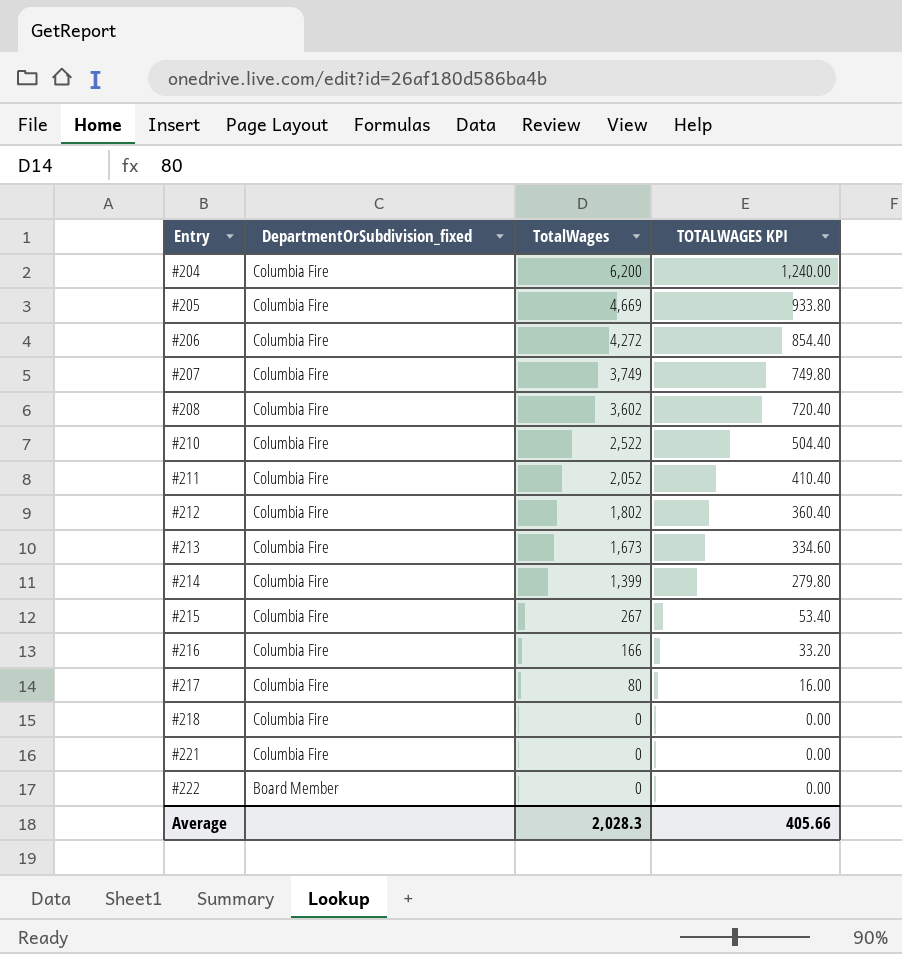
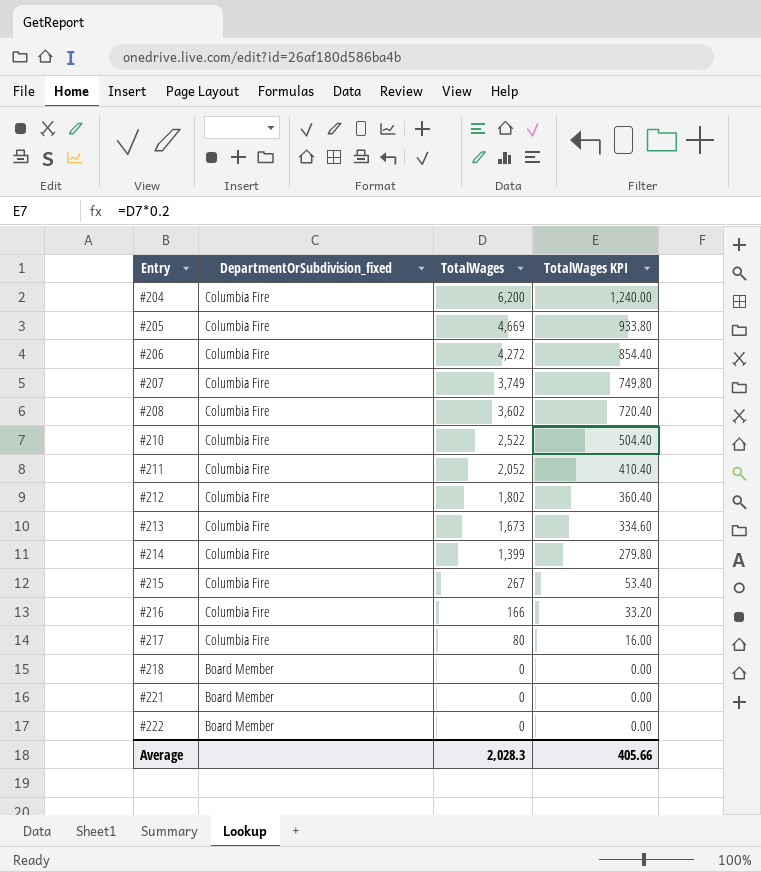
column name: TOTALWAGES KPI -> TotalWages KPI
#218 | DepartmentOrSubdivision_fixed: Columbia Fire -> Board Member
#221 | DepartmentOrSubdivision_fixed: Columbia Fire -> Board Member

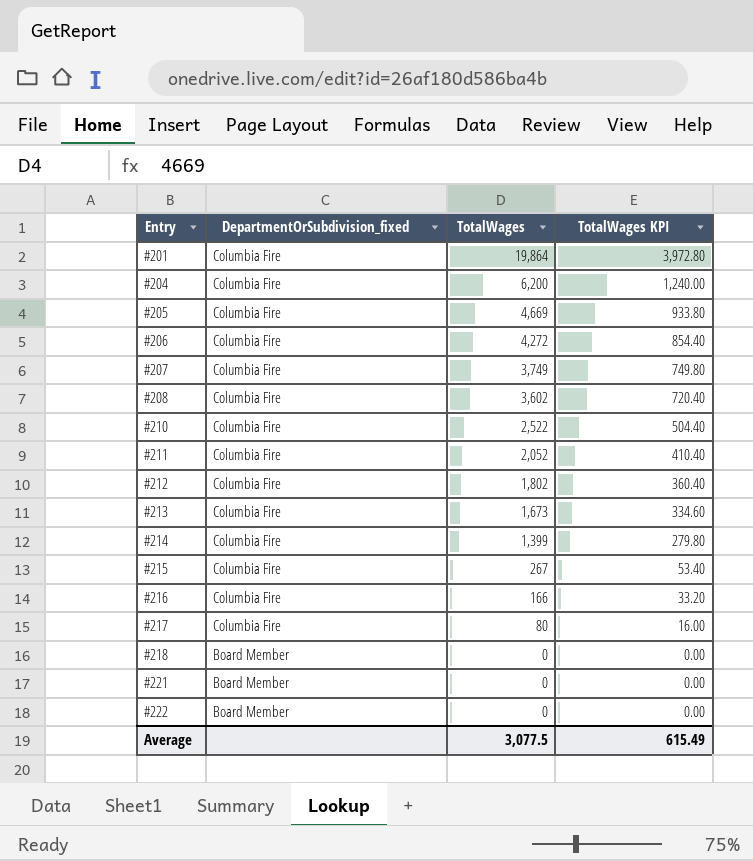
row #201: none -> Columbia Fire | 19,864 | 3,972.80
Average | TotalWages: 2,028.3 -> 3,077.5
Average | TotalWages KPI: 405.66 -> 615.49

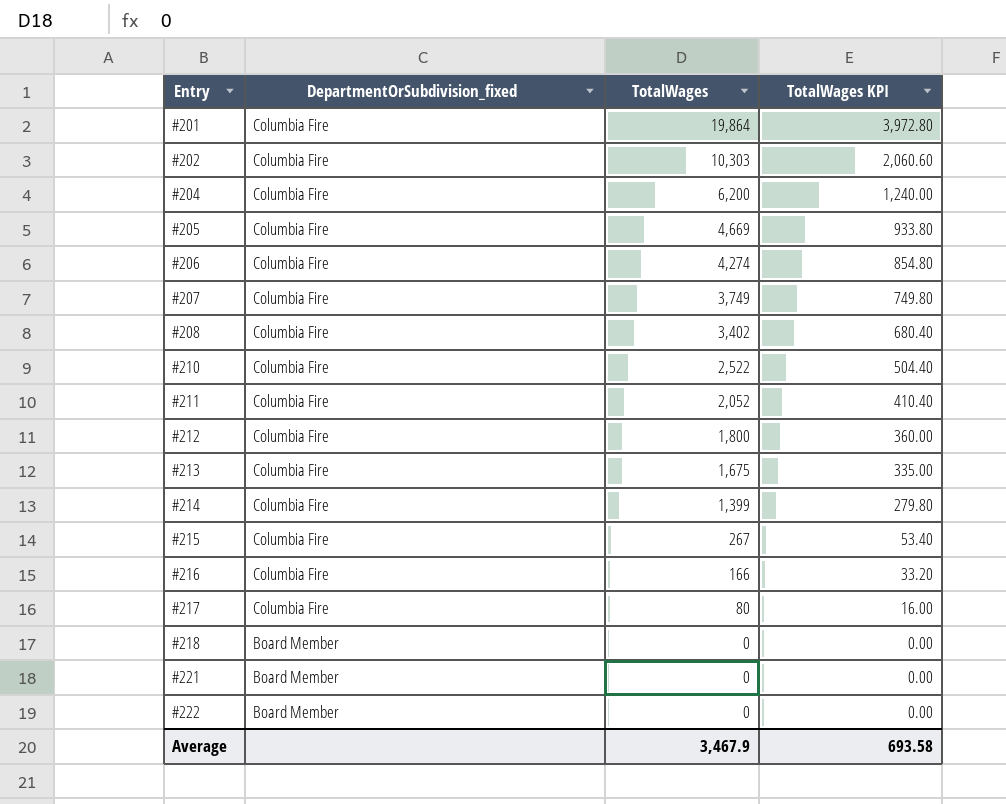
row #202: none -> Columbia Fire | 10,303 | 2,060.60
#206 | TotalWages: 4,272 -> 4,274
#206 | TotalWages KPI: 854.40 -> 854.80
#208 | TotalWages: 3,602 -> 3,402
#208 | TotalWages KPI: 720.40 -> 680.40
#212 | TotalWages: 1,802 -> 1,800
#212 | TotalWages KPI: 360.40 -> 360.00
#213 | TotalWages: 1,673 -> 1,675
#213 | TotalWages KPI: 334.60 -> 335.00
Average | TotalWages: 3,077.5 -> 3,467.9
Average | TotalWages KPI: 615.49 -> 693.58

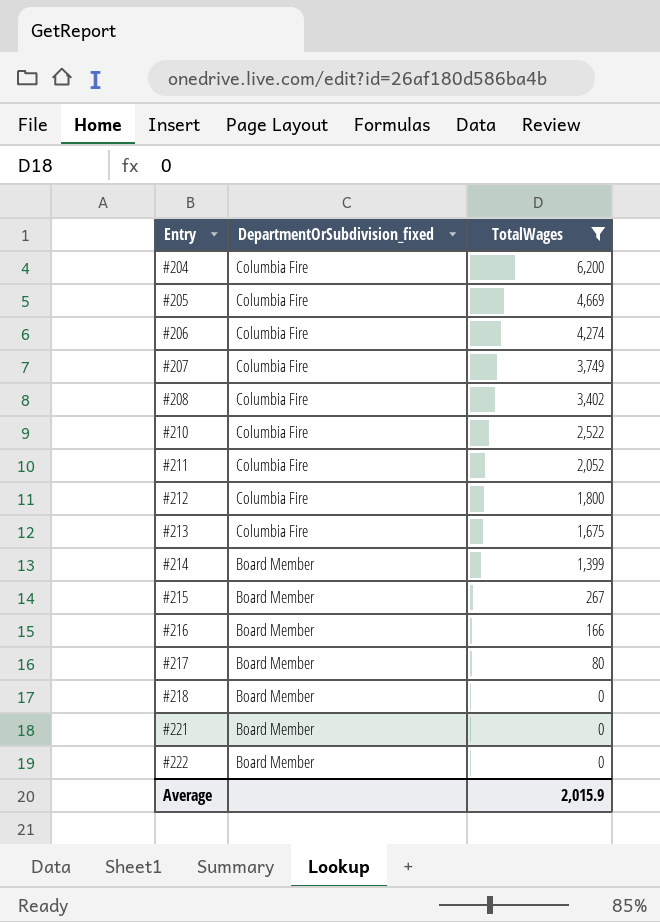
filter: none -> TotalWages <= 6,200
column TotalWages KPI | formula: [TotalWages] * 0.2 -> none
#214 | DepartmentOrSubdivision_fixed: Columbia Fire -> Board Member
#215 | DepartmentOrSubdivision_fixed: Columbia Fire -> Board Member
#216 | DepartmentOrSubdivision_fixed: Columbia Fire -> Board Member
#217 | DepartmentOrSubdivision_fixed: Columbia Fire -> Board Member
Average | TotalWages: 3,467.9 -> 2,015.9

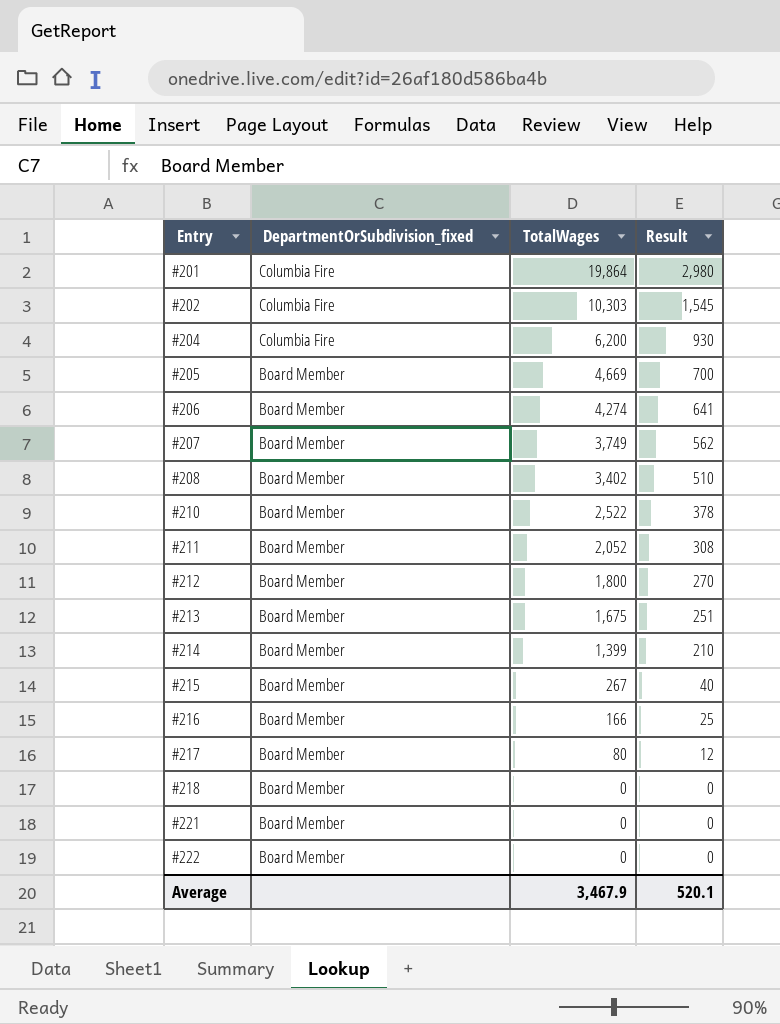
filter: TotalWages <= 6,200 -> none
column Result | formula: none -> [TotalWages] * 0.15
#205 | DepartmentOrSubdivision_fixed: Columbia Fire -> Board Member
#206 | DepartmentOrSubdivision_fixed: Columbia Fire -> Board Member
#207 | DepartmentOrSubdivision_fixed: Columbia Fire -> Board Member
#208 | DepartmentOrSubdivision_fixed: Columbia Fire -> Board Member
#210 | DepartmentOrSubdivision_fixed: Columbia Fire -> Board Member
#211 | DepartmentOrSubdivision_fixed: Columbia Fire -> Board Member
#212 | DepartmentOrSubdivision_fixed: Columbia Fire -> Board Member
#213 | DepartmentOrSubdivision_fixed: Columbia Fire -> Board Member
Average | TotalWages: 2,015.9 -> 3,467.9

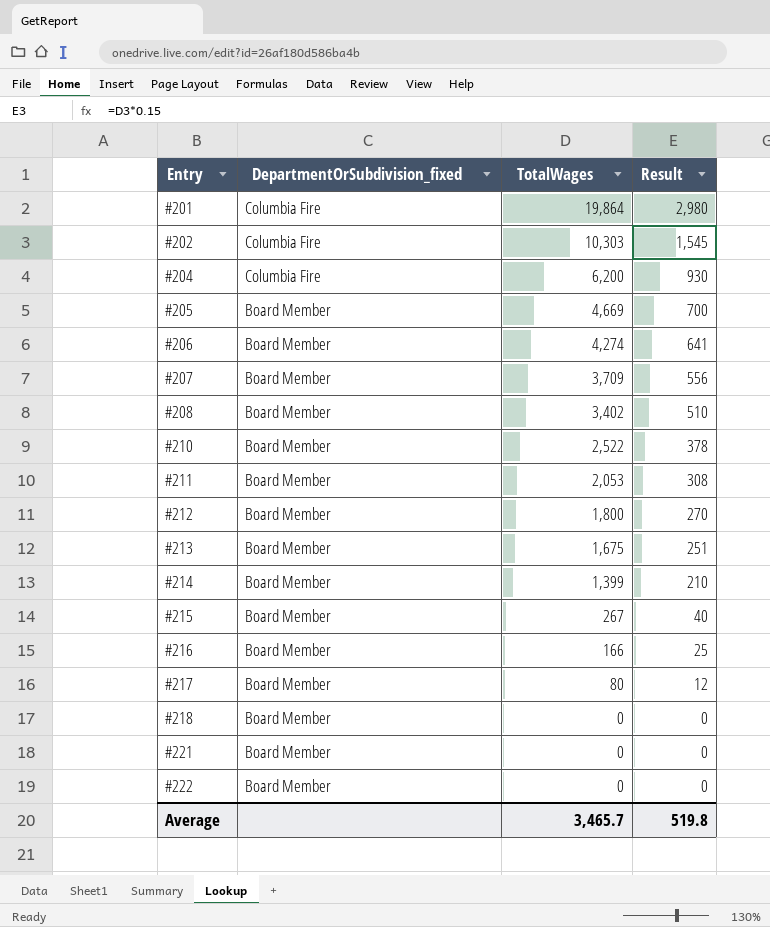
#207 | TotalWages: 3,749 -> 3,709
#207 | Result: 562 -> 556
#211 | TotalWages: 2,052 -> 2,053
Average | TotalWages: 3,467.9 -> 3,465.7
Average | Result: 520.1 -> 519.8

